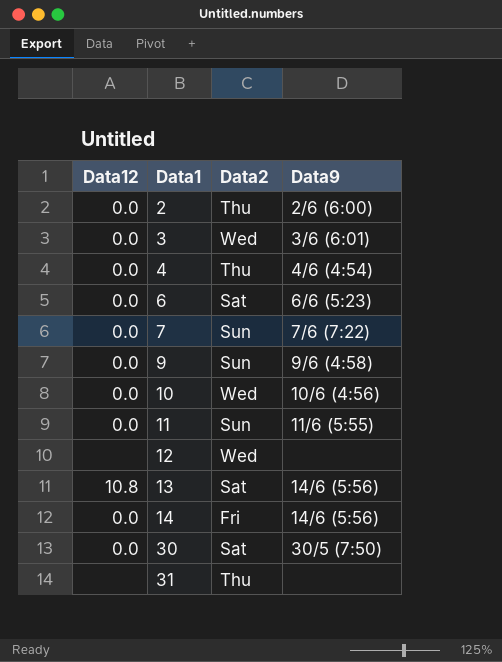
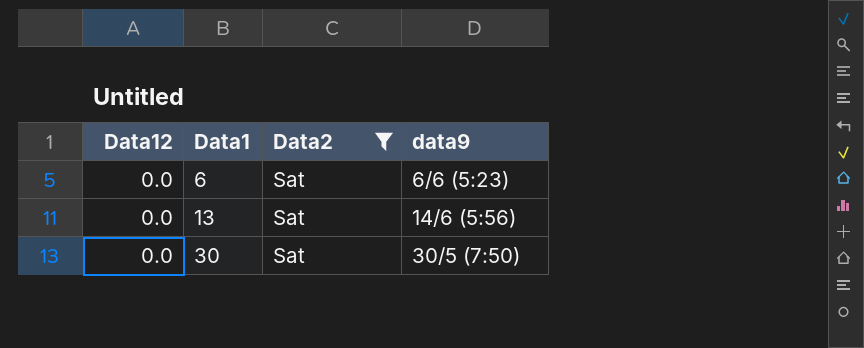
filter: none -> Data2 = Sat
column name: Data9 -> data9
13 | Data12: 10.8 -> 0.0

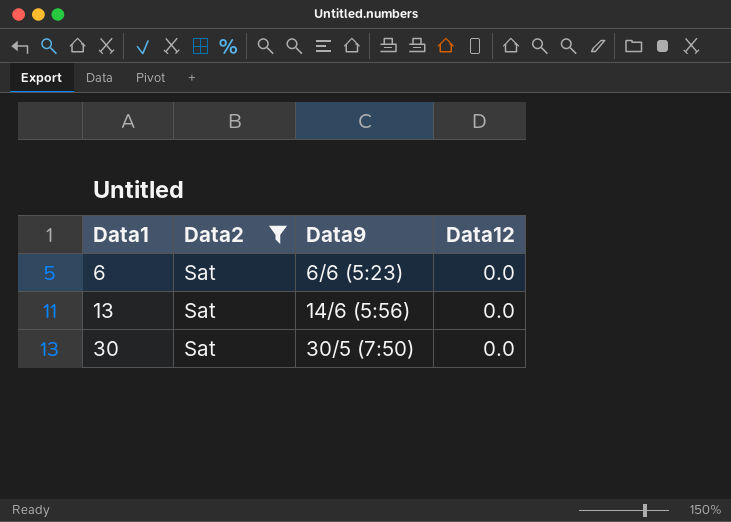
column name: data9 -> Data9
column Data12 | position: 1 -> 4

